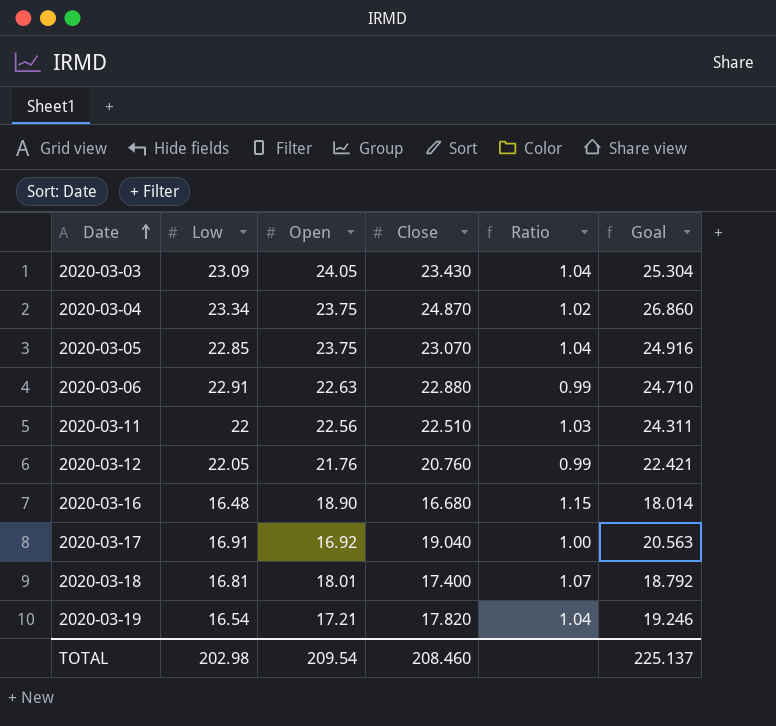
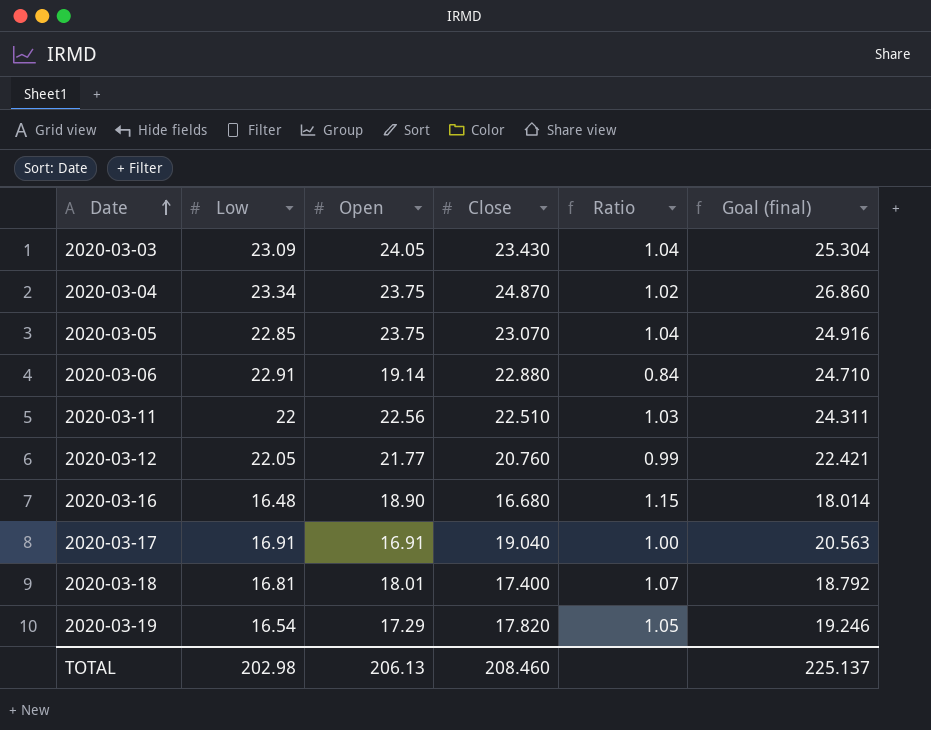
column name: Goal -> Goal (final)
2020-03-06 | Open: 22.63 -> 19.14
2020-03-06 | Ratio: 0.99 -> 0.84
2020-03-12 | Open: 21.76 -> 21.77
2020-03-17 | Open: 16.92 -> 16.91
2020-03-19 | Open: 17.21 -> 17.29
2020-03-19 | Ratio: 1.04 -> 1.05
TOTAL | Open: 209.54 -> 206.13

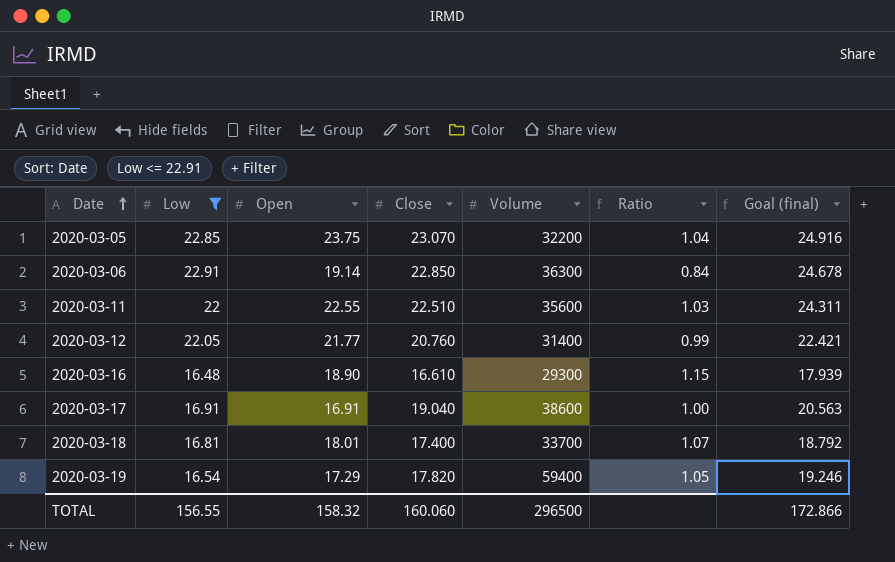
filter: none -> Low <= 22.91
column Volume | position: none -> 5
2020-03-06 | Close: 22.880 -> 22.850
2020-03-06 | Goal (final): 24.710 -> 24.678
2020-03-11 | Open: 22.56 -> 22.55
2020-03-16 | Close: 16.680 -> 16.610
2020-03-16 | Goal (final): 18.014 -> 17.939
TOTAL | Low: 202.98 -> 156.55
TOTAL | Open: 206.13 -> 158.32
TOTAL | Close: 208.460 -> 160.060
TOTAL | Goal (final): 225.137 -> 172.866

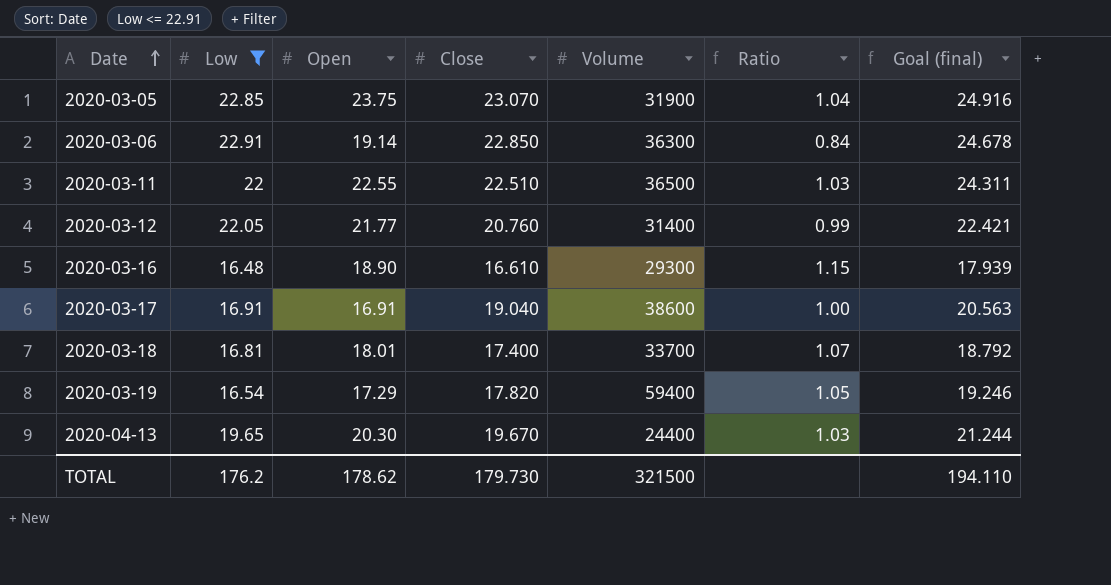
2020-03-05 | Volume: 32200 -> 31900
2020-03-11 | Volume: 35600 -> 36500
row 2020-04-13: none -> 19.65 | 20.30 | 19.670 | 24400 | 1.03 | 21.244
TOTAL | Low: 156.55 -> 176.2
TOTAL | Open: 158.32 -> 178.62
TOTAL | Close: 160.060 -> 179.730
TOTAL | Volume: 296500 -> 321500
TOTAL | Goal (final): 172.866 -> 194.110

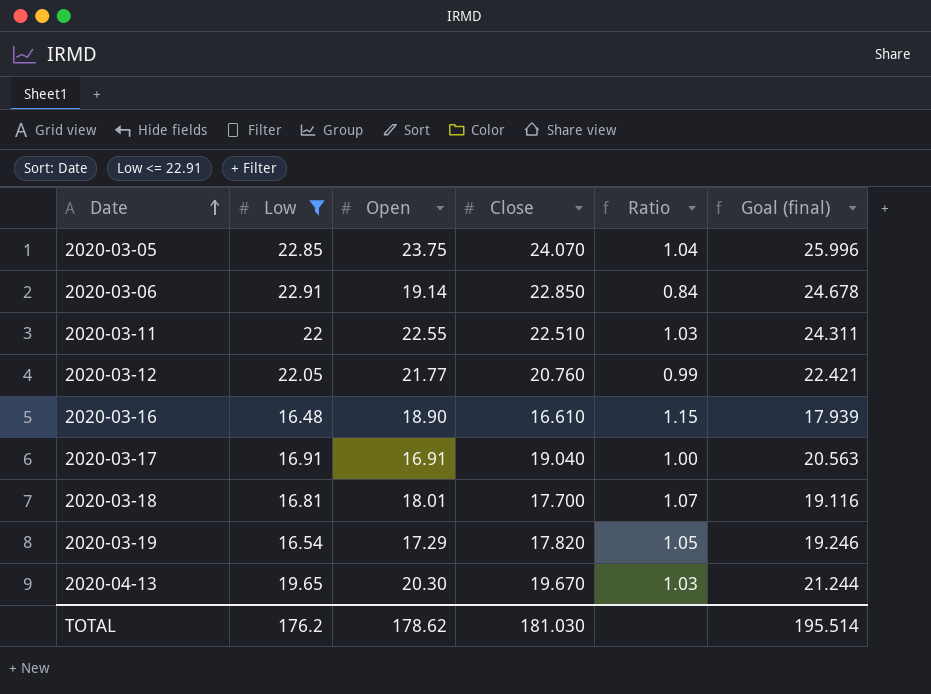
column Volume | position: 5 -> none
2020-03-05 | Close: 23.070 -> 24.070
2020-03-05 | Goal (final): 24.916 -> 25.996
2020-03-18 | Close: 17.400 -> 17.700
2020-03-18 | Goal (final): 18.792 -> 19.116
TOTAL | Close: 179.730 -> 181.030
TOTAL | Goal (final): 194.110 -> 195.514

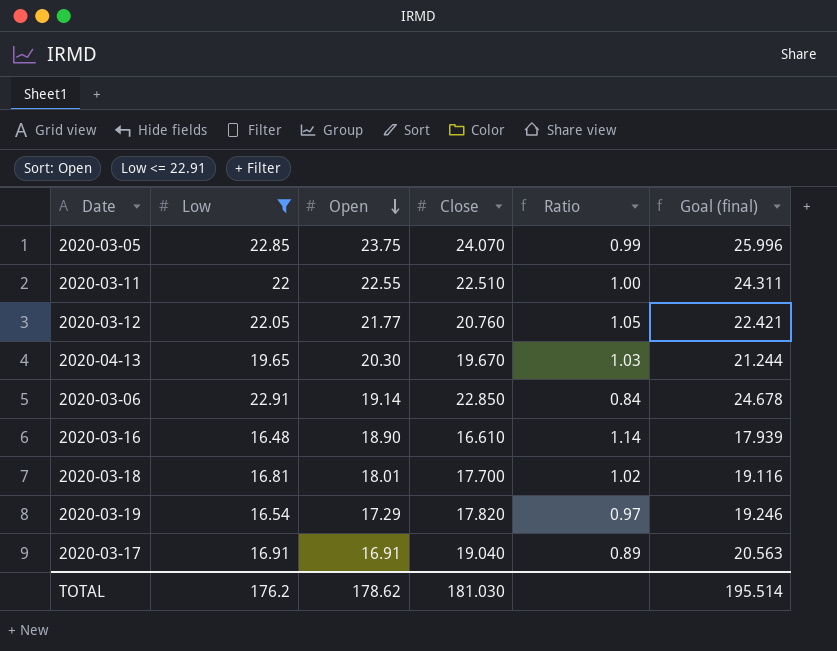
row order: Date ascending -> Open descending
column Ratio | formula: [Open] / [Low] -> [Open] / [Close]

